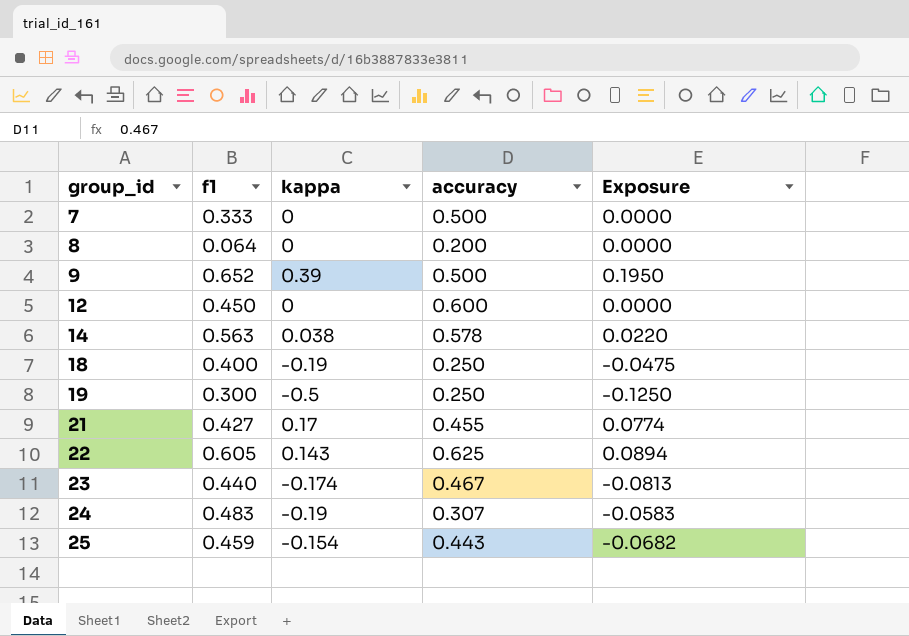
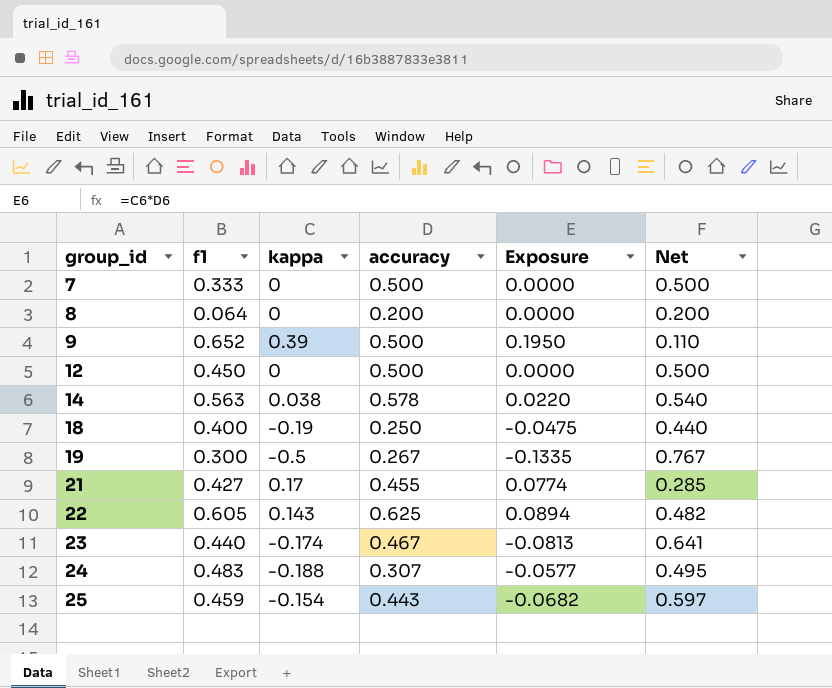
column Net | formula: none -> [accuracy] - [kappa]
12 | accuracy: 0.600 -> 0.500
19 | accuracy: 0.250 -> 0.267
19 | Exposure: -0.1250 -> -0.1335
24 | kappa: -0.19 -> -0.188
24 | Exposure: -0.0583 -> -0.0577

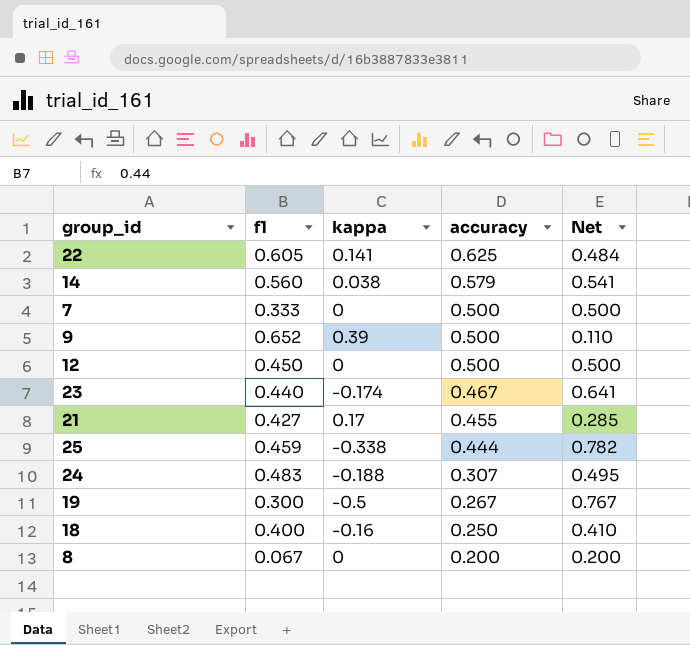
row order: group_id ascending -> accuracy descending
column Exposure | formula: [kappa] * [accuracy] -> none
22 | kappa: 0.143 -> 0.141
22 | Net: 0.482 -> 0.484
14 | f1: 0.563 -> 0.560
14 | accuracy: 0.578 -> 0.579
14 | Net: 0.540 -> 0.541
25 | kappa: -0.154 -> -0.338
25 | accuracy: 0.443 -> 0.444
25 | Net: 0.597 -> 0.782
18 | kappa: -0.19 -> -0.16
18 | Net: 0.440 -> 0.410
8 | f1: 0.064 -> 0.067

